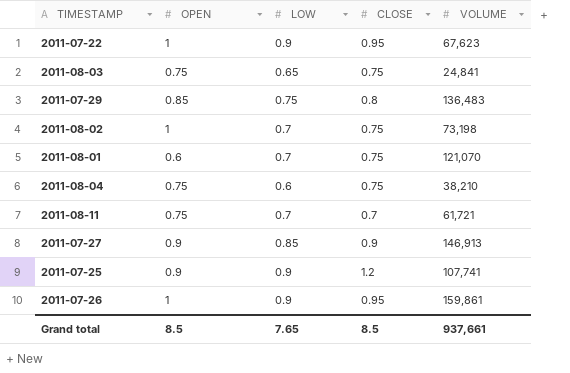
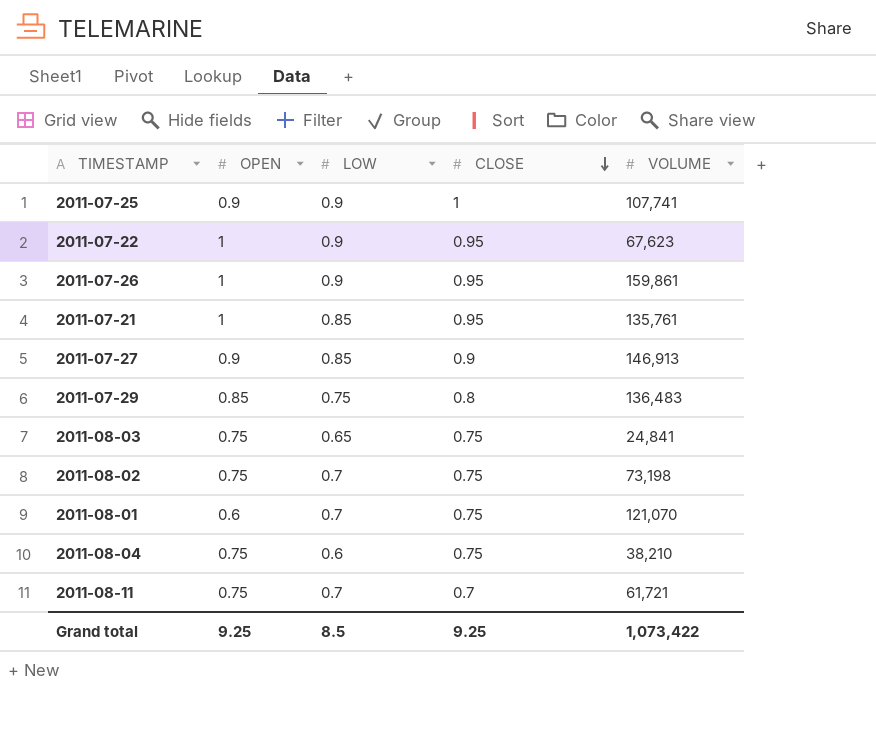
row order: none -> CLOSE descending
2011-07-25 | CLOSE: 1.2 -> 1
row 2011-07-21: none -> 1 | 0.85 | 0.95 | 135,761
2011-08-02 | OPEN: 1 -> 0.75
Grand total | OPEN: 8.5 -> 9.25
Grand total | LOW: 7.65 -> 8.5
Grand total | CLOSE: 8.5 -> 9.25
Grand total | VOLUME: 937,661 -> 1,073,422

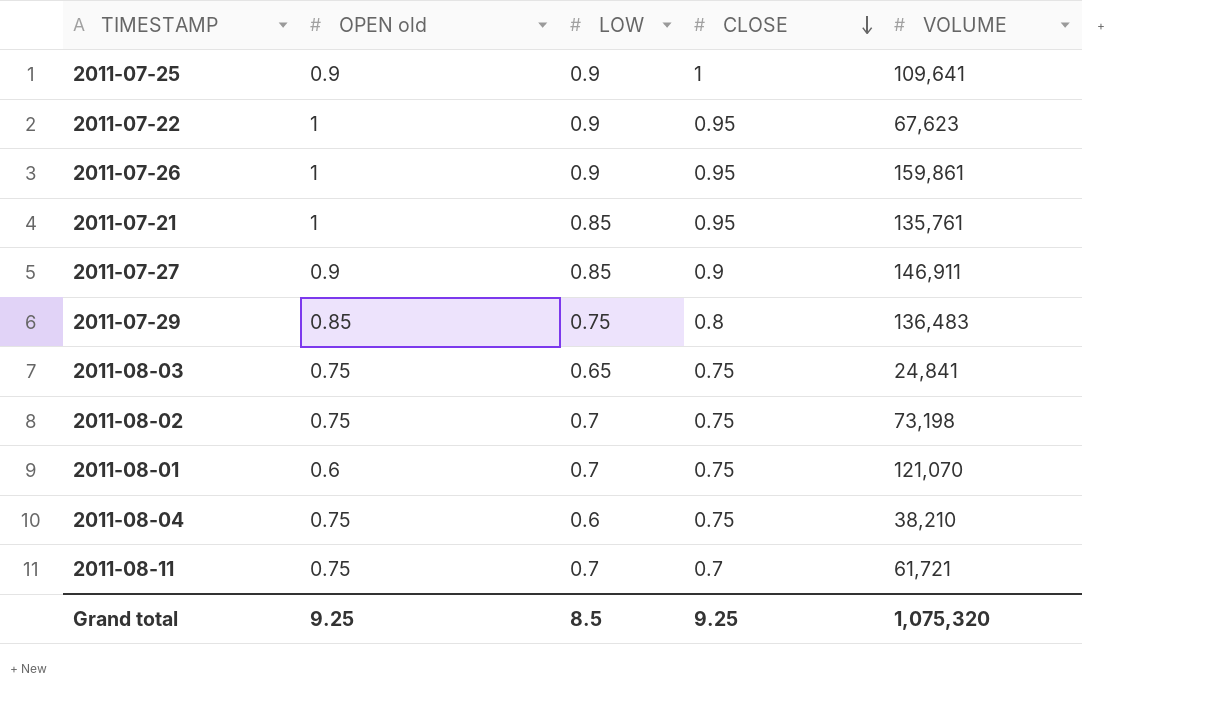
column name: OPEN -> OPEN old
2011-07-25 | VOLUME: 107,741 -> 109,641
2011-07-27 | VOLUME: 146,913 -> 146,911
Grand total | VOLUME: 1,073,422 -> 1,075,320

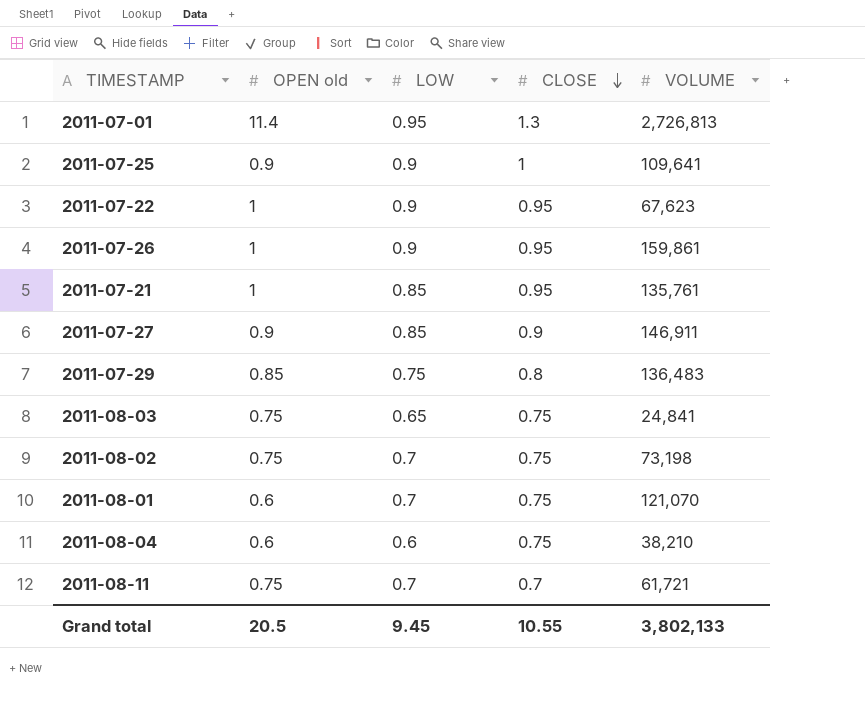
row 2011-07-01: none -> 11.4 | 0.95 | 1.3 | 2,726,813
2011-08-04 | OPEN old: 0.75 -> 0.6
Grand total | OPEN old: 9.25 -> 20.5
Grand total | LOW: 8.5 -> 9.45
Grand total | CLOSE: 9.25 -> 10.55
Grand total | VOLUME: 1,075,320 -> 3,802,133

